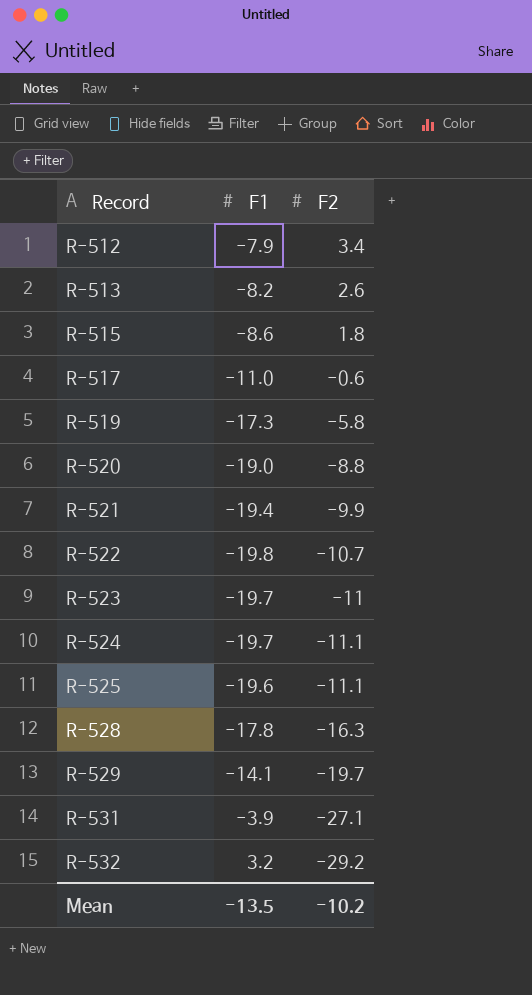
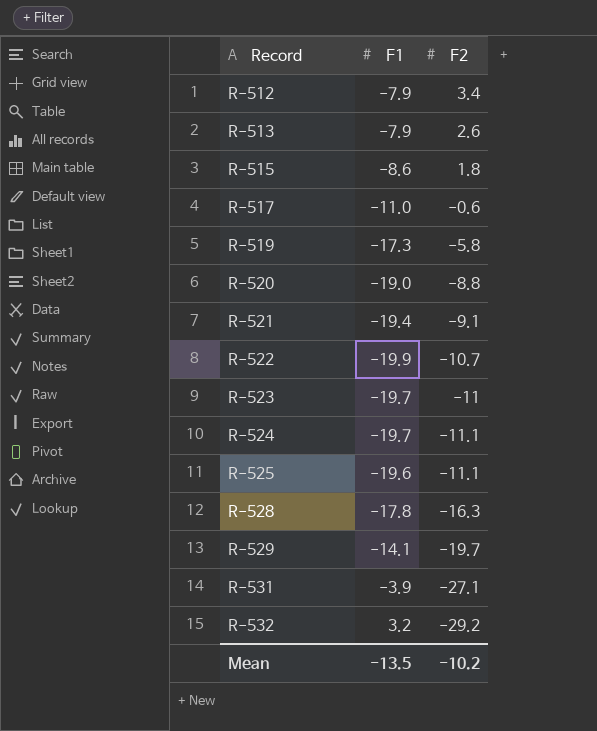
R-513 | F1: -8.2 -> -7.9
R-521 | F2: -9.9 -> -9.1
R-522 | F1: -19.8 -> -19.9

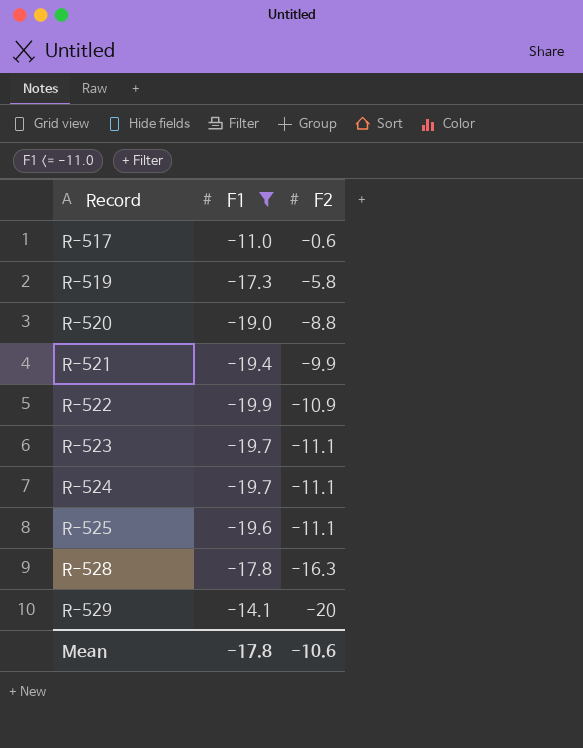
filter: none -> F1 <= -11.0
R-521 | F2: -9.1 -> -9.9
R-522 | F2: -10.7 -> -10.9
R-523 | F2: -11 -> -11.1
R-529 | F2: -19.7 -> -20
Mean | F1: -13.5 -> -17.8
Mean | F2: -10.2 -> -10.6

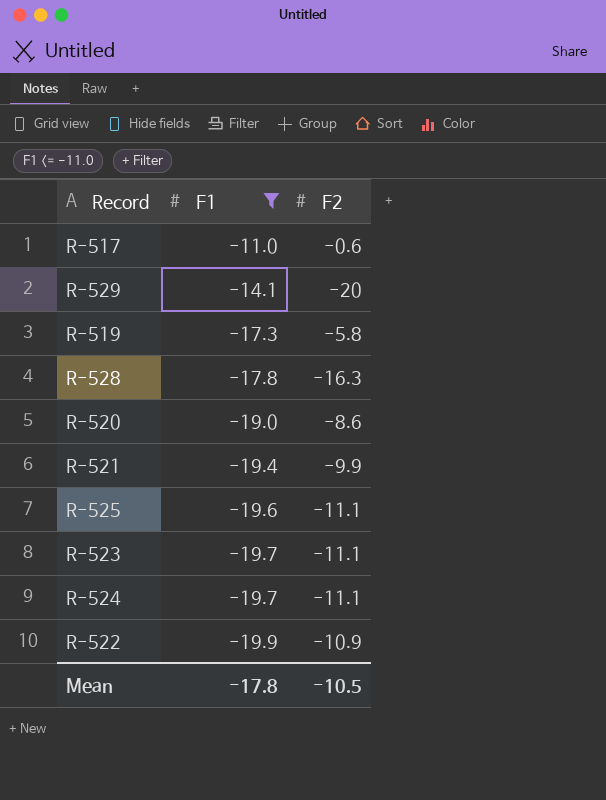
row order: Record ascending -> F1 descending
R-520 | F2: -8.8 -> -8.6
Mean | F2: -10.6 -> -10.5

